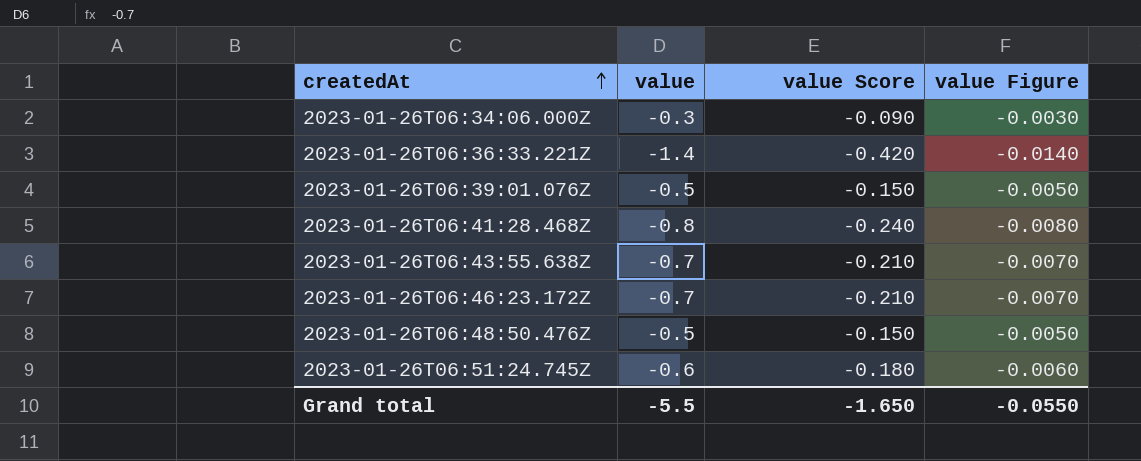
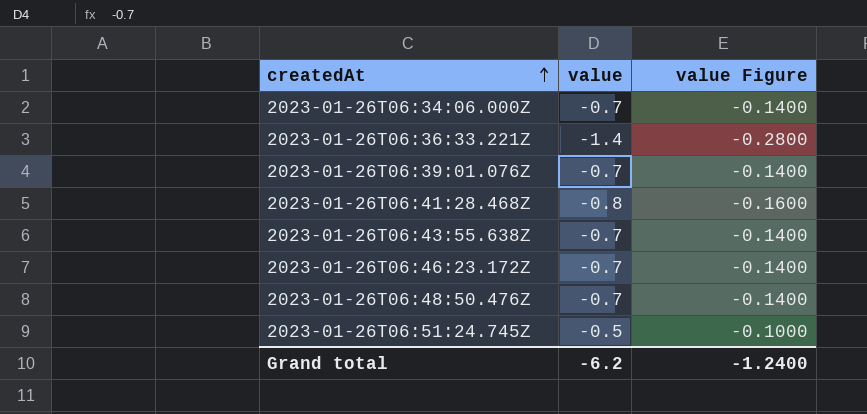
column value Score | formula: [value] * 0.3 -> none
column value Figure | formula: [value] * 0.01 -> [value] * 0.2
2023-01-26T06:34:06.000Z | value: -0.3 -> -0.7
2023-01-26T06:39:01.076Z | value: -0.5 -> -0.7
2023-01-26T06:48:50.476Z | value: -0.5 -> -0.7
2023-01-26T06:51:24.745Z | value: -0.6 -> -0.5
Grand total | value: -5.5 -> -6.2
Grand total | value Figure: -0.0550 -> -1.2400

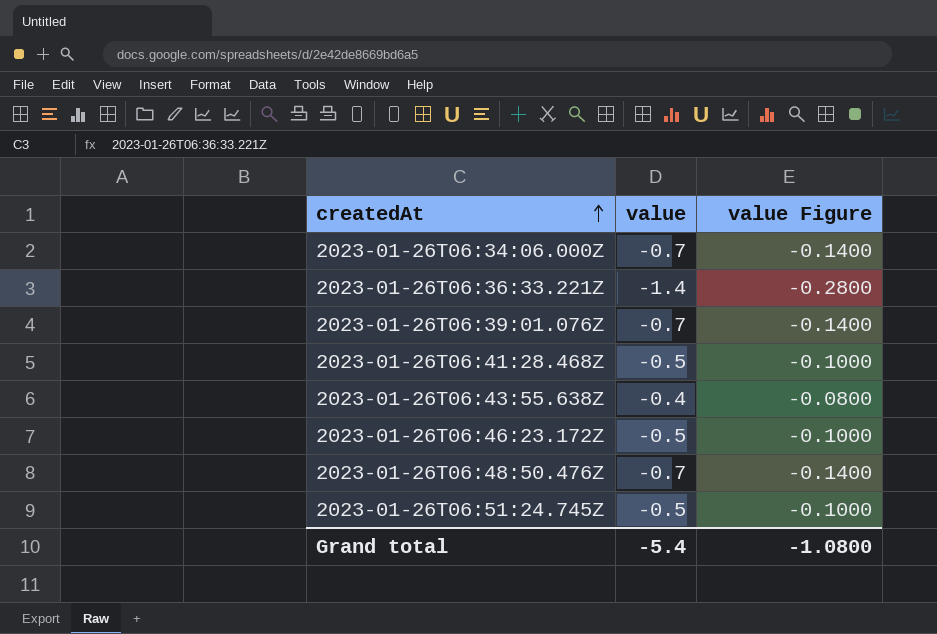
2023-01-26T06:41:28.468Z | value: -0.8 -> -0.5
2023-01-26T06:41:28.468Z | value Figure: -0.1600 -> -0.1000
2023-01-26T06:43:55.638Z | value: -0.7 -> -0.4
2023-01-26T06:43:55.638Z | value Figure: -0.1400 -> -0.0800
2023-01-26T06:46:23.172Z | value: -0.7 -> -0.5
2023-01-26T06:46:23.172Z | value Figure: -0.1400 -> -0.1000
Grand total | value: -6.2 -> -5.4
Grand total | value Figure: -1.2400 -> -1.0800

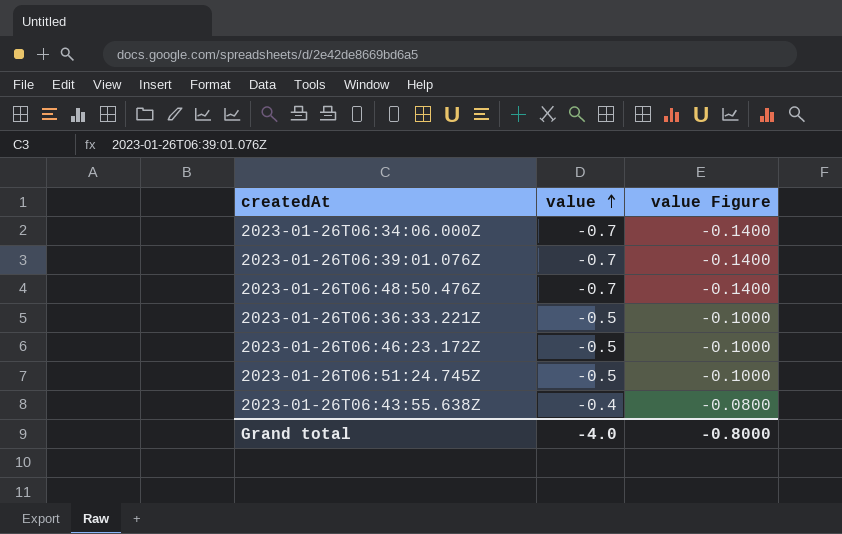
row order: createdAt ascending -> value ascending
row 2023-01-26T06:41:28.468Z: -0.5 | -0.1000 -> none
2023-01-26T06:36:33.221Z | value: -1.4 -> -0.5
2023-01-26T06:36:33.221Z | value Figure: -0.2800 -> -0.1000
Grand total | value: -5.4 -> -4.0
Grand total | value Figure: -1.0800 -> -0.8000

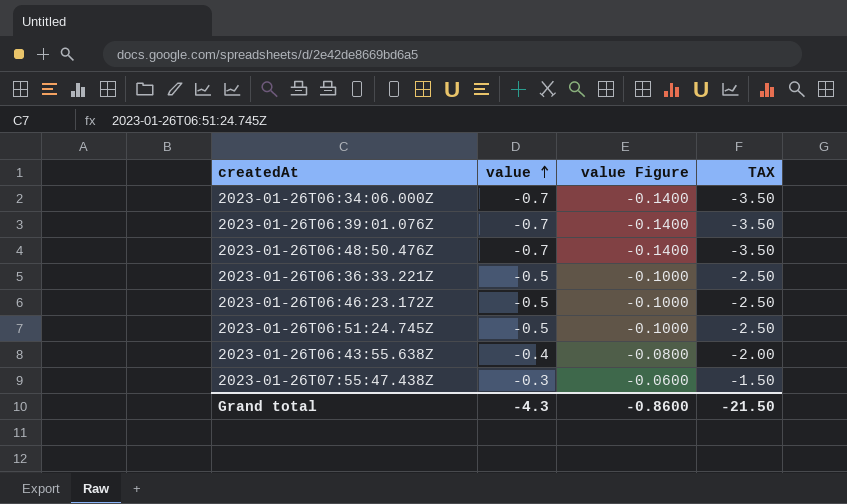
column TAX | formula: none -> [value] * 5
row 2023-01-26T07:55:47.438Z: none -> -0.3 | -0.0600 | -1.50
Grand total | value: -4.0 -> -4.3
Grand total | value Figure: -0.8000 -> -0.8600

